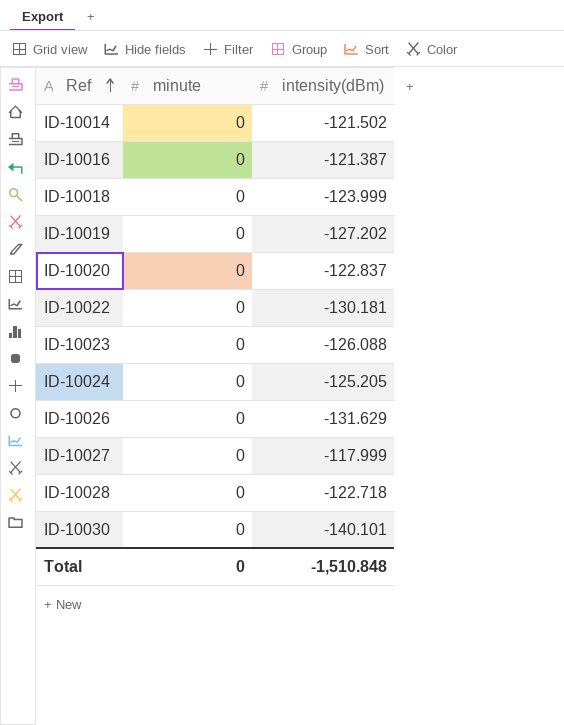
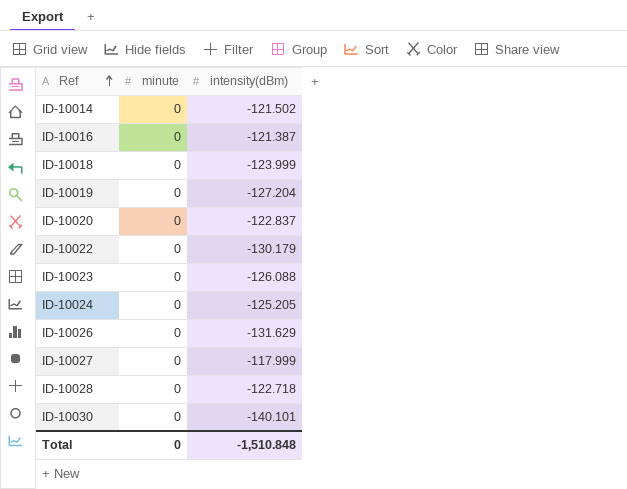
ID-10019 | intensity(dBm): -127.202 -> -127.204
ID-10022 | intensity(dBm): -130.181 -> -130.179

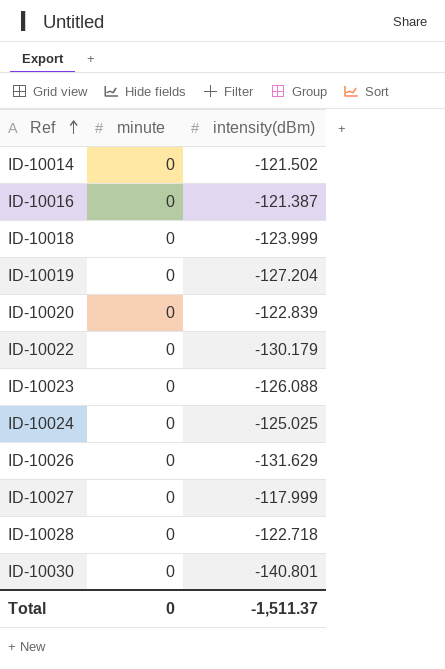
ID-10020 | intensity(dBm): -122.837 -> -122.839
ID-10024 | intensity(dBm): -125.205 -> -125.025
ID-10030 | intensity(dBm): -140.101 -> -140.801
Total | intensity(dBm): -1,510.848 -> -1,511.37

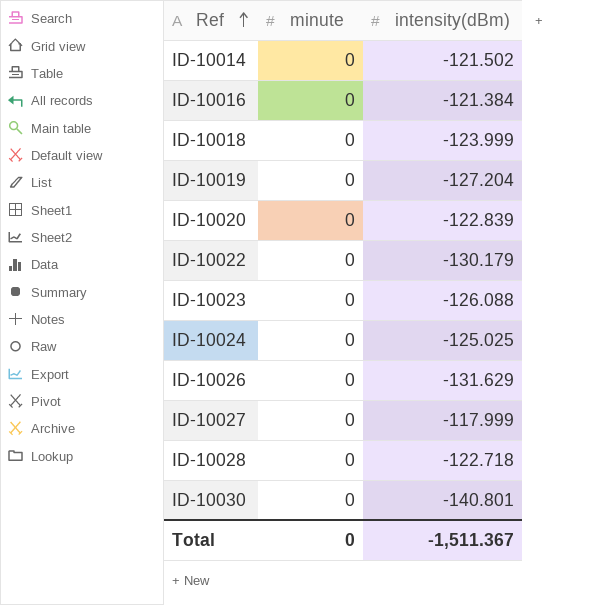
ID-10016 | intensity(dBm): -121.387 -> -121.384
Total | intensity(dBm): -1,511.37 -> -1,511.367

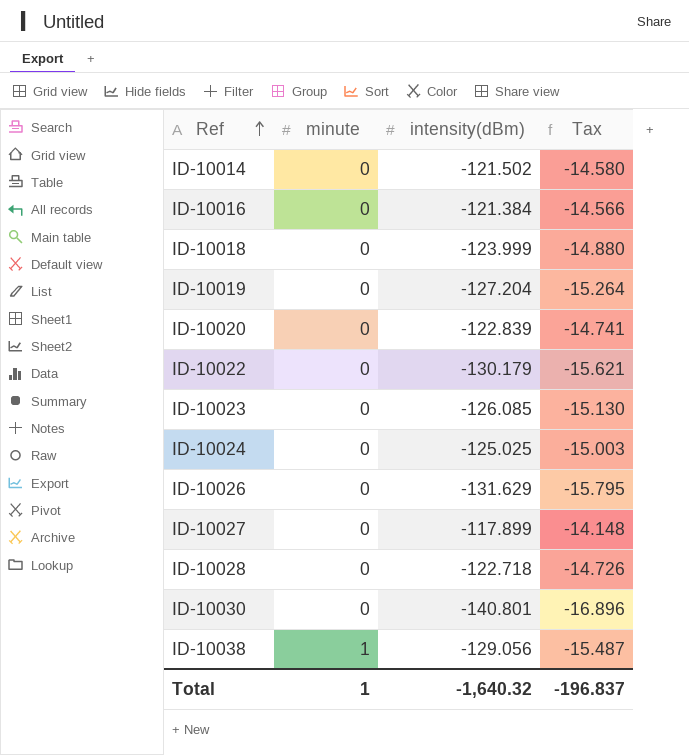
column Tax | formula: none -> [intensity(dBm)] * 0.12
ID-10023 | intensity(dBm): -126.088 -> -126.085
ID-10027 | intensity(dBm): -117.999 -> -117.899
row ID-10038: none -> 1 | -129.056 | -15.487
Total | minute: 0 -> 1
Total | intensity(dBm): -1,511.367 -> -1,640.32

